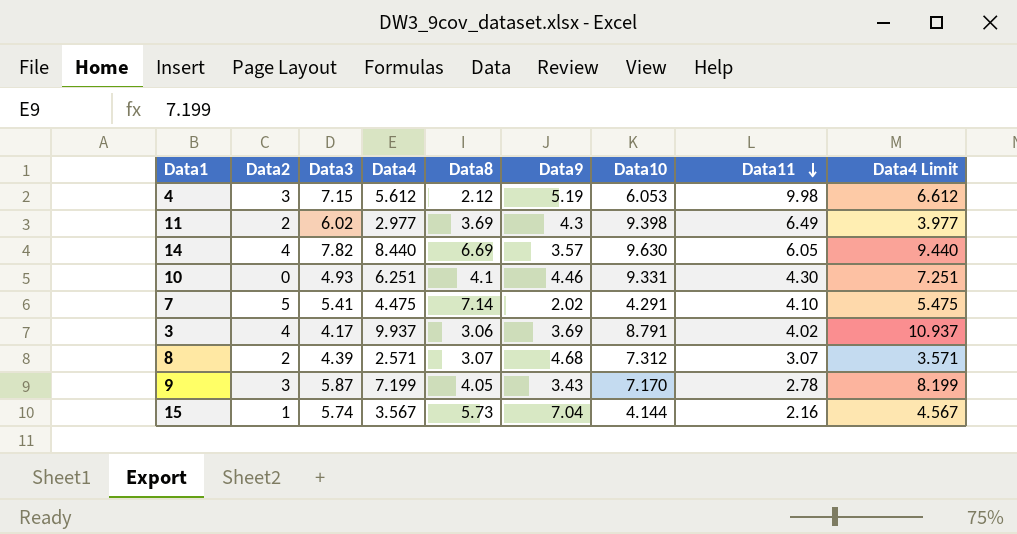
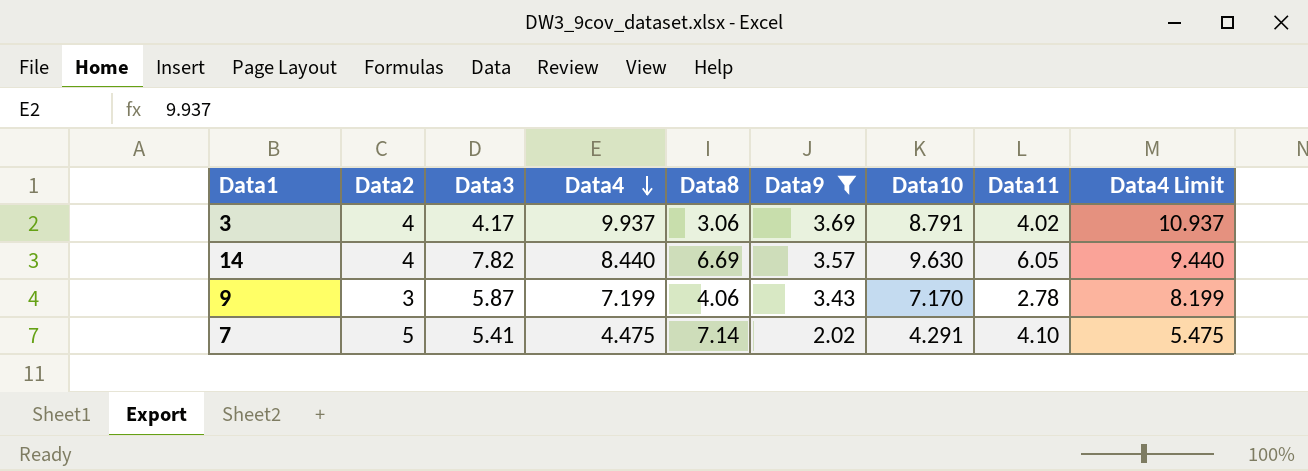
filter: none -> Data9 <= 3.69
row order: Data11 descending -> Data4 descending
9 | Data8: 4.05 -> 4.06

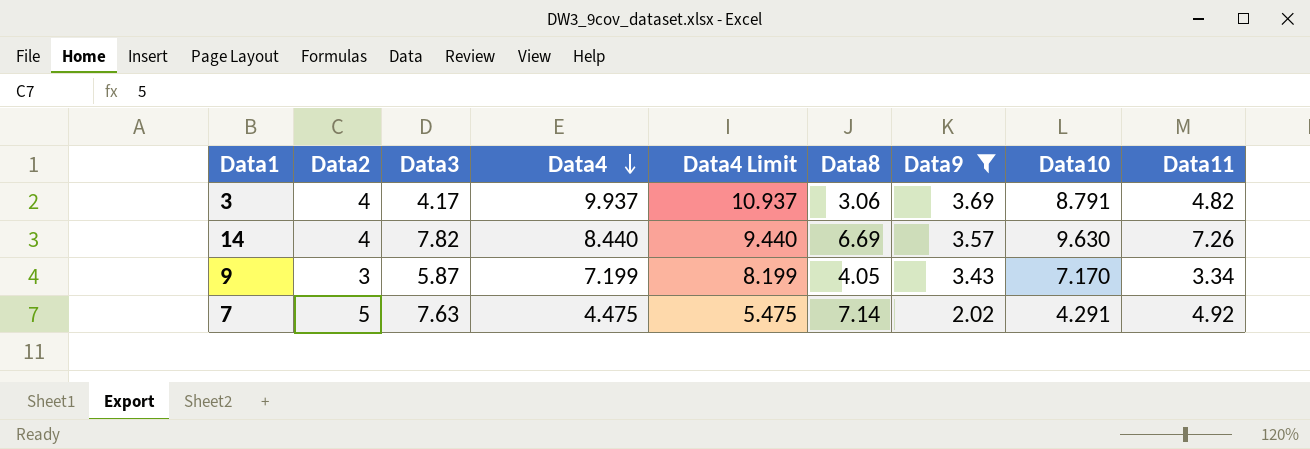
column Data4 Limit | position: 9 -> 5
3 | Data11: 4.02 -> 4.82
14 | Data11: 6.05 -> 7.26
9 | Data8: 4.06 -> 4.05
9 | Data11: 2.78 -> 3.34
7 | Data3: 5.41 -> 7.63
7 | Data11: 4.10 -> 4.92

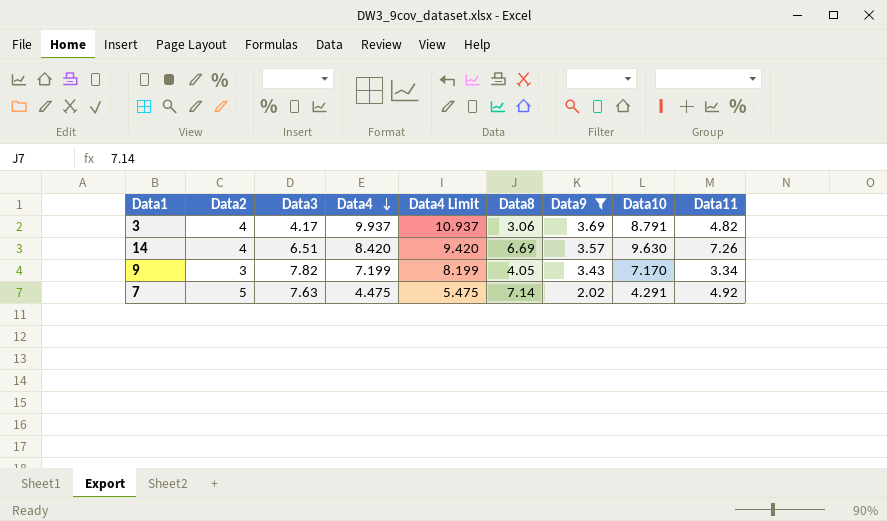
14 | Data3: 7.82 -> 6.51
14 | Data4: 8.440 -> 8.420
14 | Data4 Limit: 9.440 -> 9.420
9 | Data3: 5.87 -> 7.82

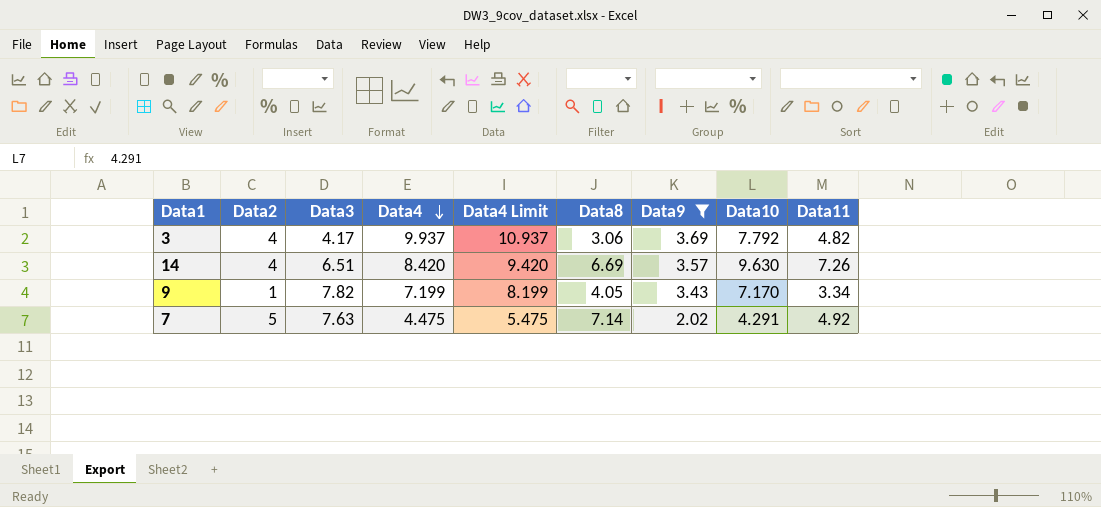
3 | Data10: 8.791 -> 7.792
9 | Data2: 3 -> 1

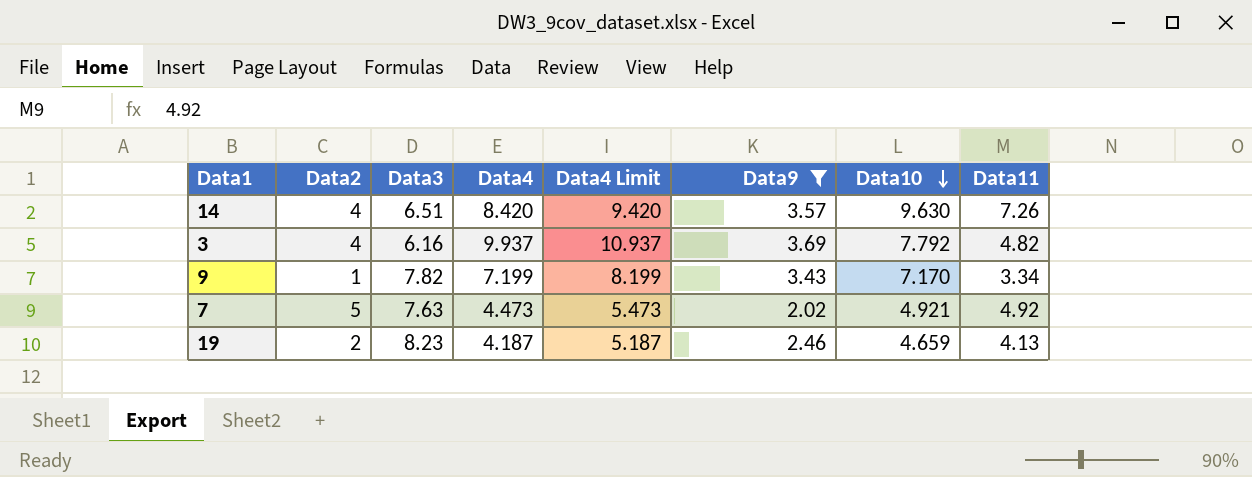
row order: Data4 descending -> Data10 descending
column Data8 | position: 6 -> none
3 | Data3: 4.17 -> 6.16
7 | Data4: 4.475 -> 4.473
7 | Data4 Limit: 5.475 -> 5.473
7 | Data10: 4.291 -> 4.921
row 19: none -> 2 | 8.23 | 4.187 | 5.187 | 2.46 | 4.659 | 4.13

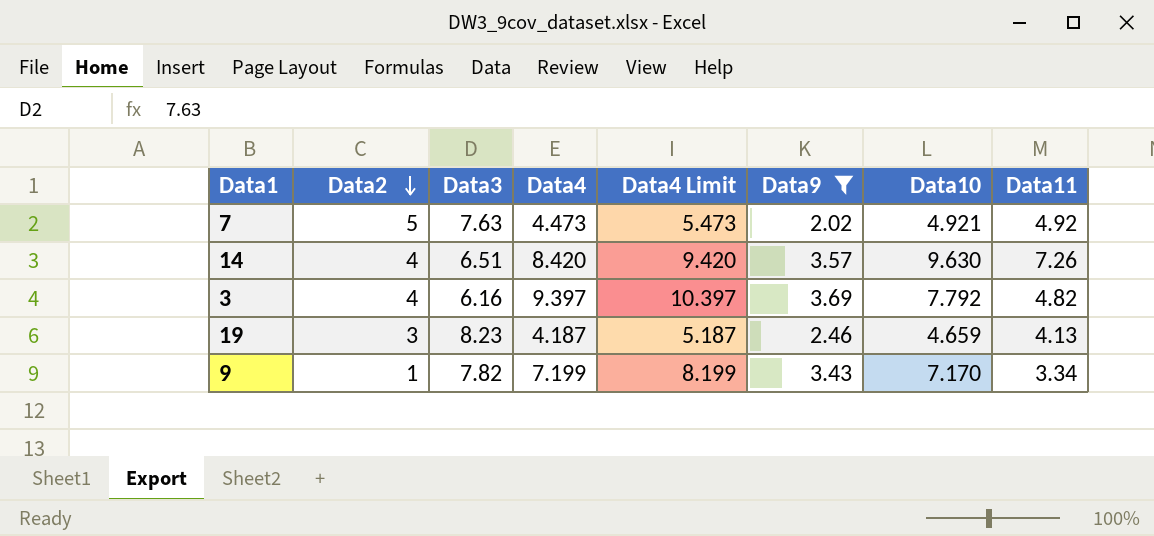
row order: Data10 descending -> Data2 descending
3 | Data4: 9.937 -> 9.397
3 | Data4 Limit: 10.937 -> 10.397
19 | Data2: 2 -> 3

